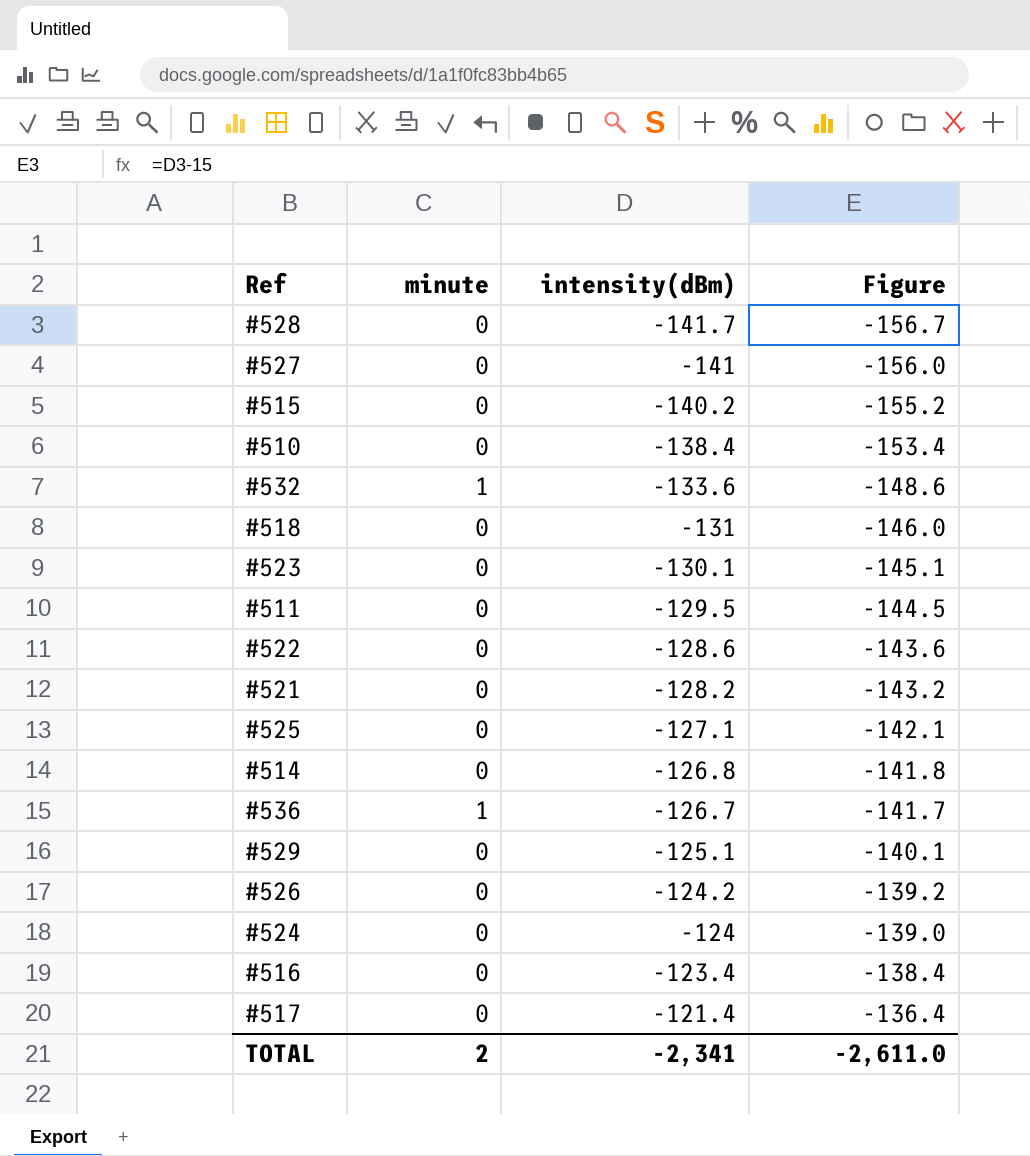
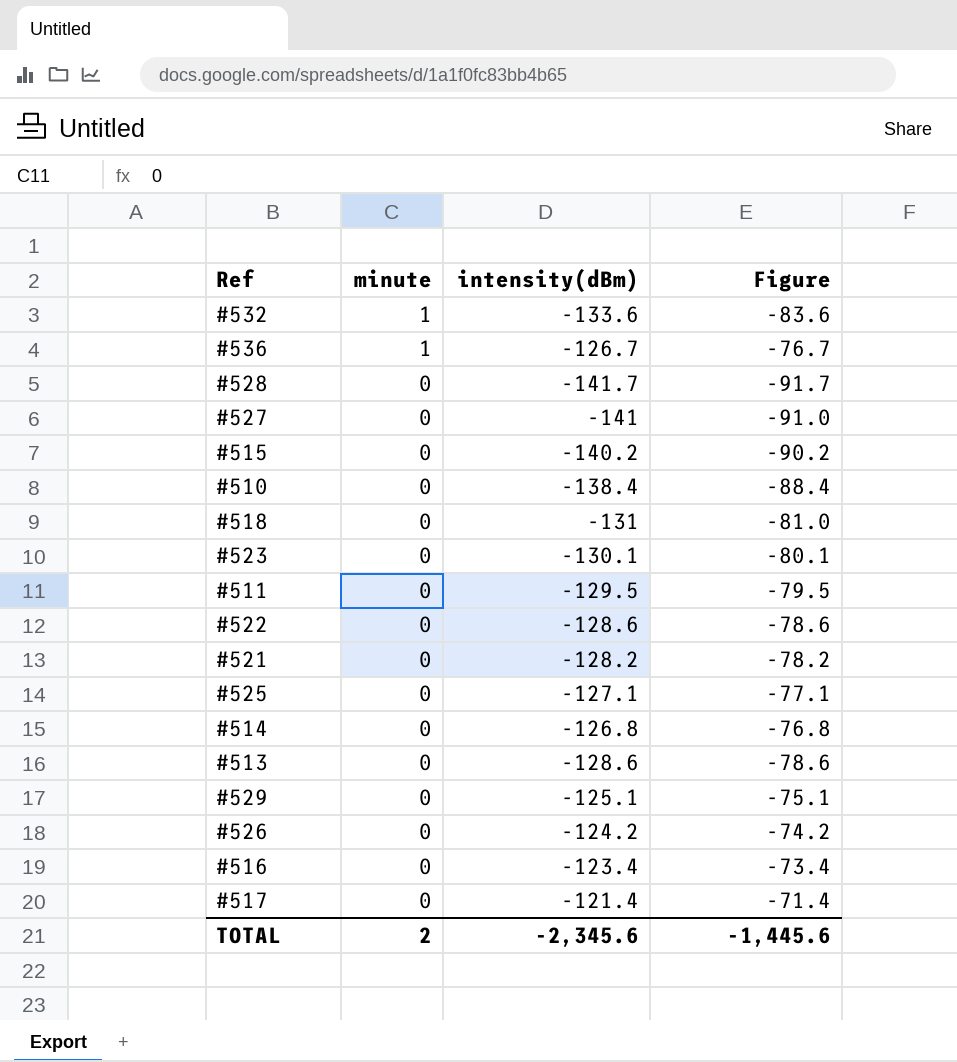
row order: intensity(dBm) ascending -> minute descending
column Figure | formula: [intensity(dBm)] - 15 -> [intensity(dBm)] + 50
row #524: 0 | -124 | -139.0 -> none
row #513: none -> 0 | -128.6 | -78.6
TOTAL | intensity(dBm): -2,341 -> -2,345.6
TOTAL | Figure: -2,611.0 -> -1,445.6

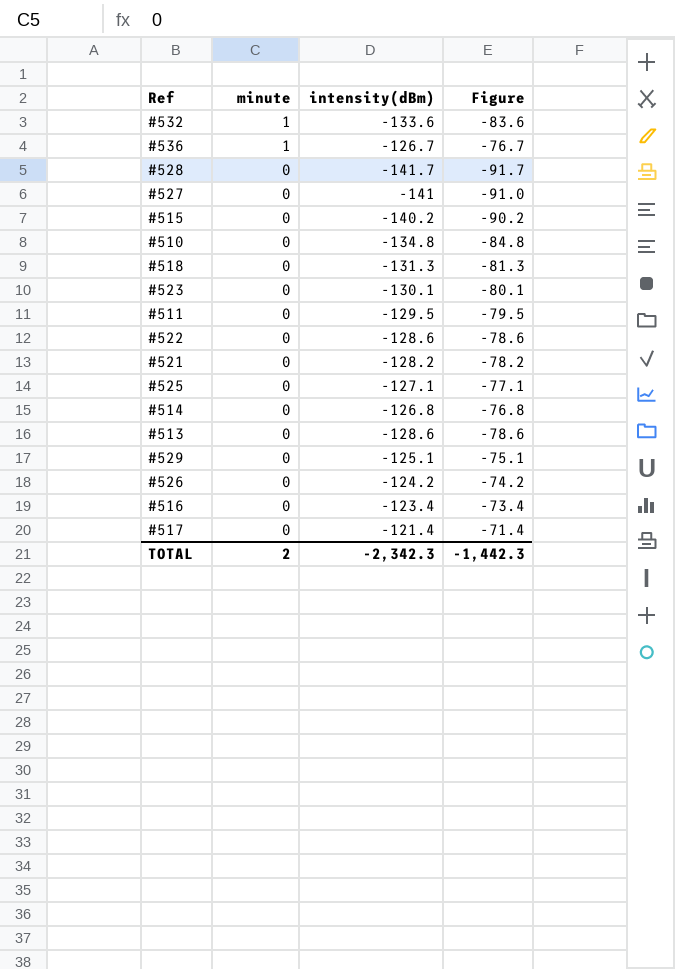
#510 | intensity(dBm): -138.4 -> -134.8
#510 | Figure: -88.4 -> -84.8
#518 | intensity(dBm): -131 -> -131.3
#518 | Figure: -81.0 -> -81.3
TOTAL | intensity(dBm): -2,345.6 -> -2,342.3
TOTAL | Figure: -1,445.6 -> -1,442.3

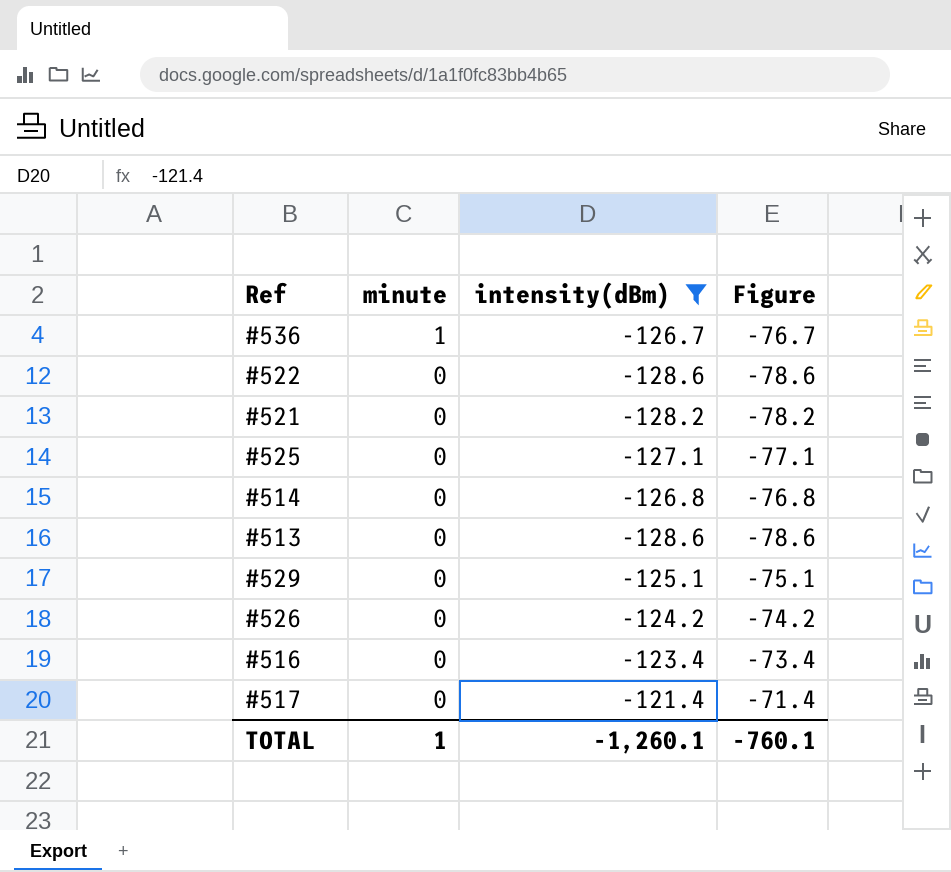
filter: none -> intensity(dBm) >= -128.6
TOTAL | minute: 2 -> 1
TOTAL | intensity(dBm): -2,342.3 -> -1,260.1
TOTAL | Figure: -1,442.3 -> -760.1

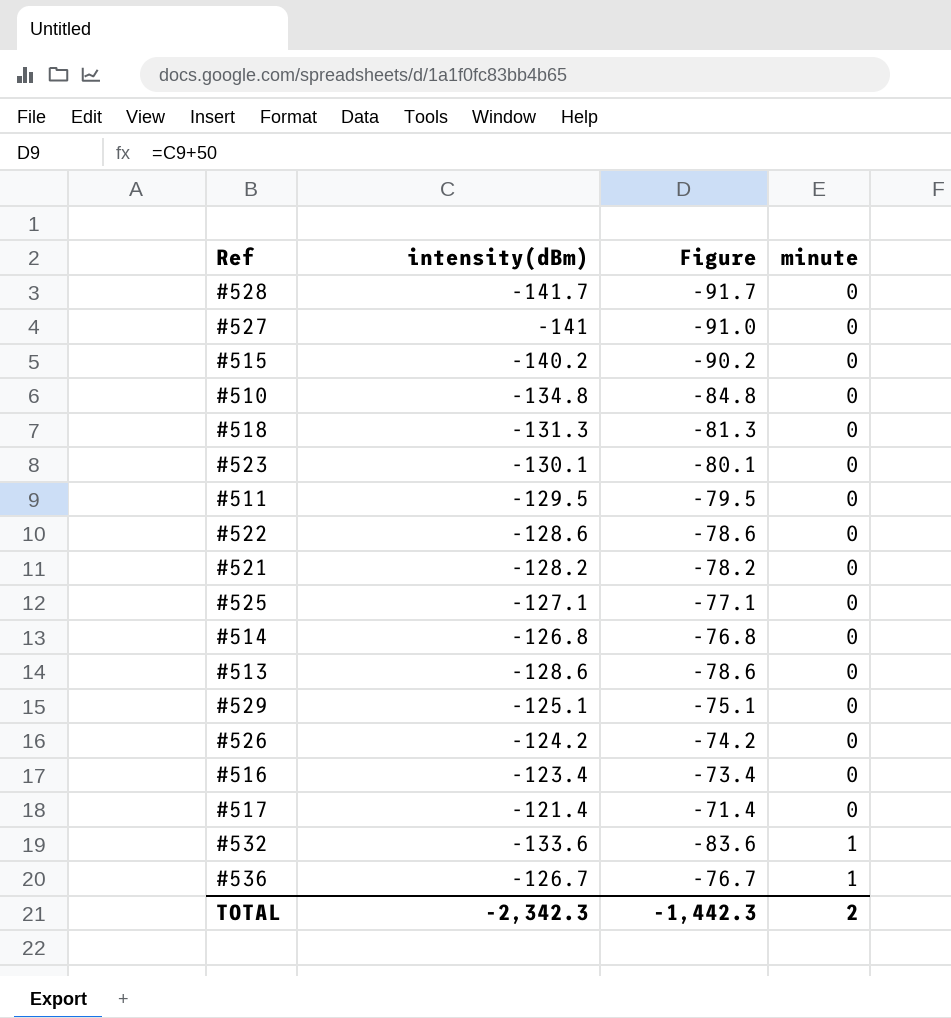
filter: intensity(dBm) >= -128.6 -> none
row order: minute descending -> minute ascending
column minute | position: 2 -> 4
TOTAL | intensity(dBm): -1,260.1 -> -2,342.3
TOTAL | Figure: -760.1 -> -1,442.3
TOTAL | minute: 1 -> 2

